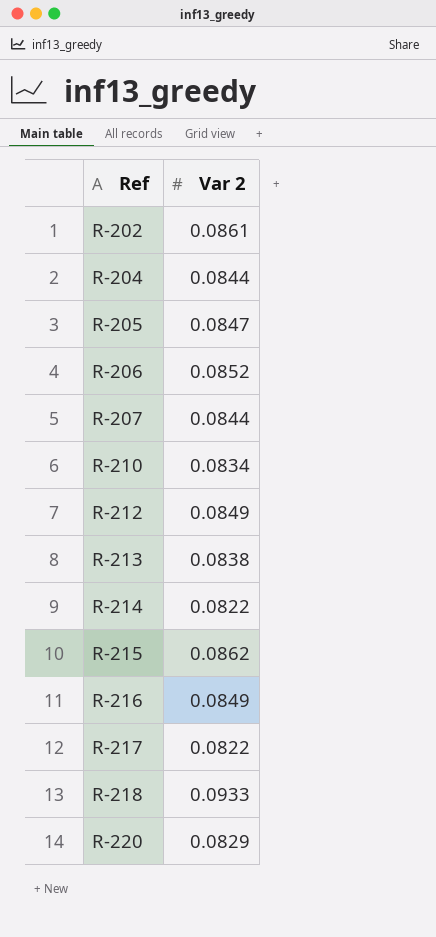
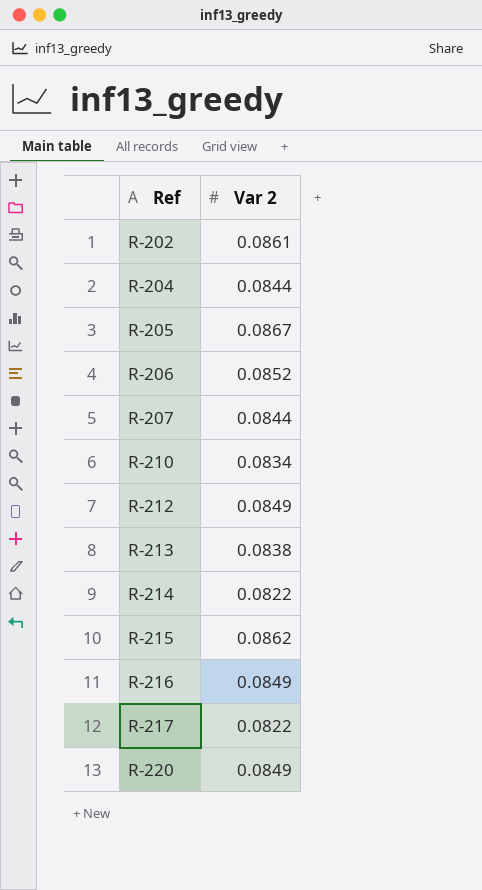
row R-218: 0.0933 -> none
R-205 | Var 2: 0.0847 -> 0.0867
R-220 | Var 2: 0.0829 -> 0.0849

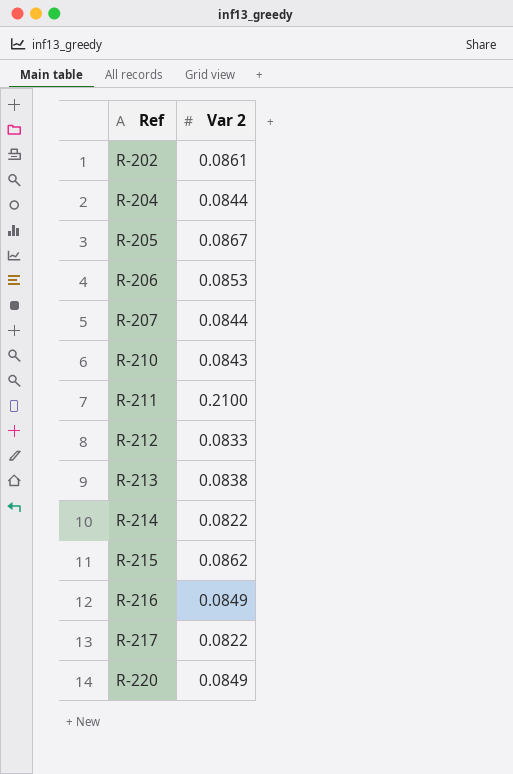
R-206 | Var 2: 0.0852 -> 0.0853
R-210 | Var 2: 0.0834 -> 0.0843
row R-211: none -> 0.2100
R-212 | Var 2: 0.0849 -> 0.0833

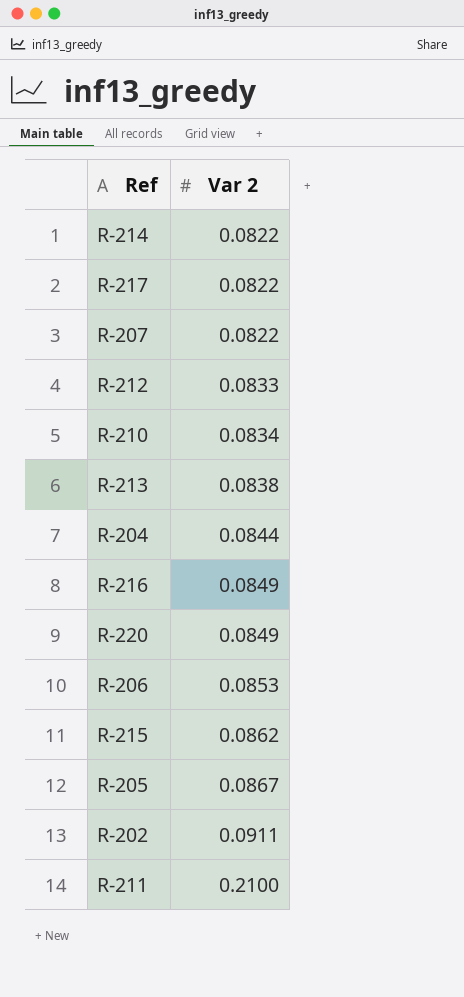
row order: Ref ascending -> Var 2 ascending
R-207 | Var 2: 0.0844 -> 0.0822
R-210 | Var 2: 0.0843 -> 0.0834
R-202 | Var 2: 0.0861 -> 0.0911

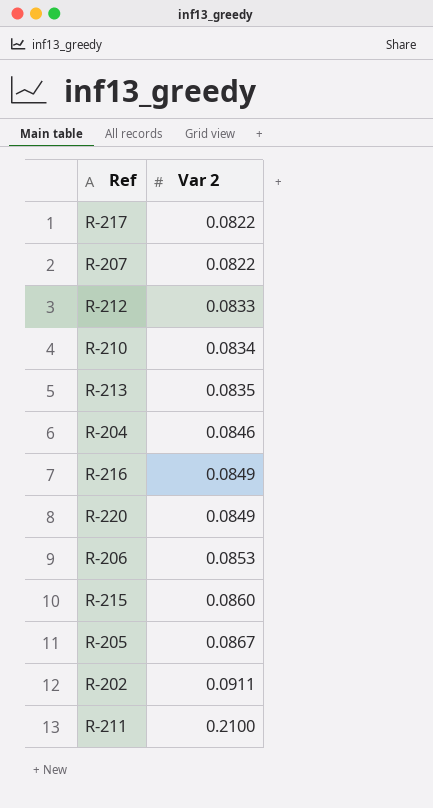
row R-214: 0.0822 -> none
R-213 | Var 2: 0.0838 -> 0.0835
R-204 | Var 2: 0.0844 -> 0.0846
R-215 | Var 2: 0.0862 -> 0.0860

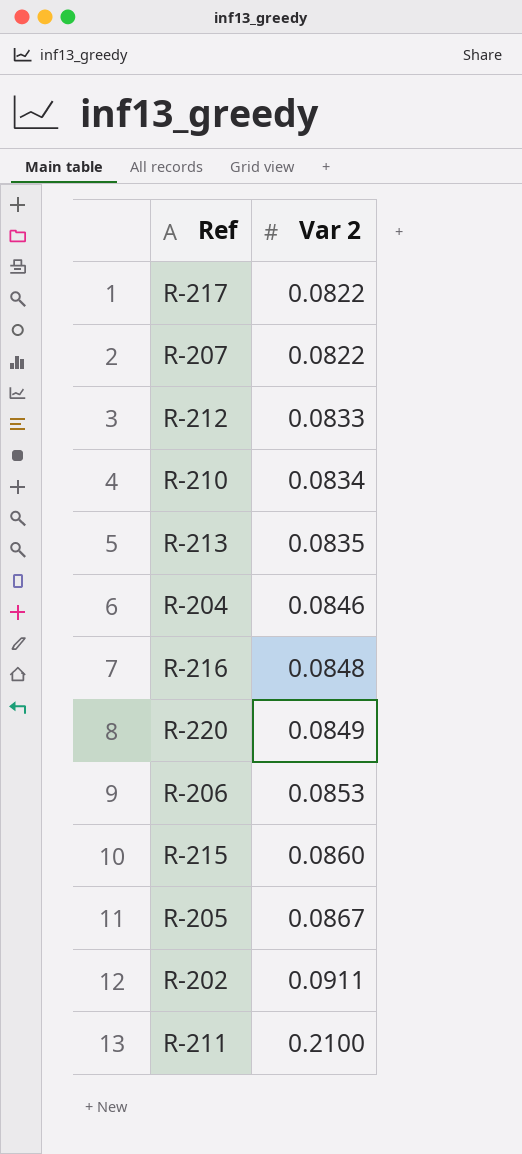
R-216 | Var 2: 0.0849 -> 0.0848

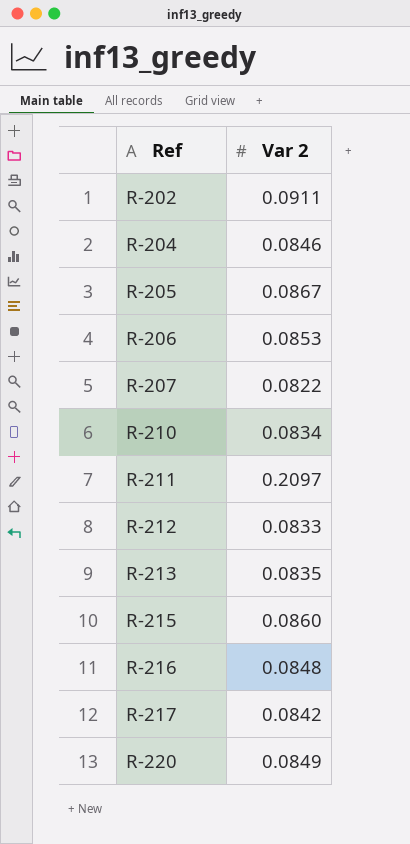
row order: Var 2 ascending -> Ref ascending
R-211 | Var 2: 0.2100 -> 0.2097
R-217 | Var 2: 0.0822 -> 0.0842

